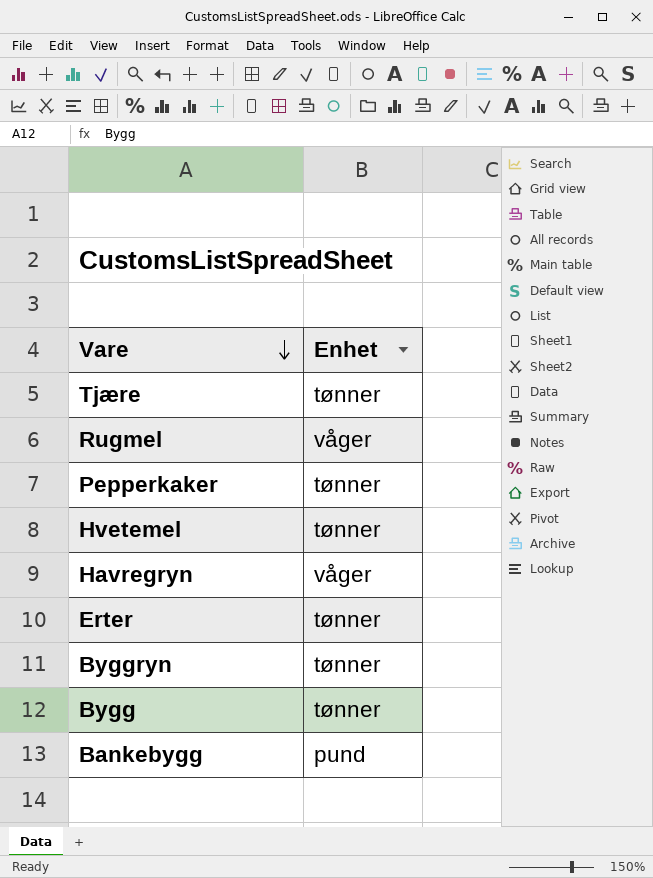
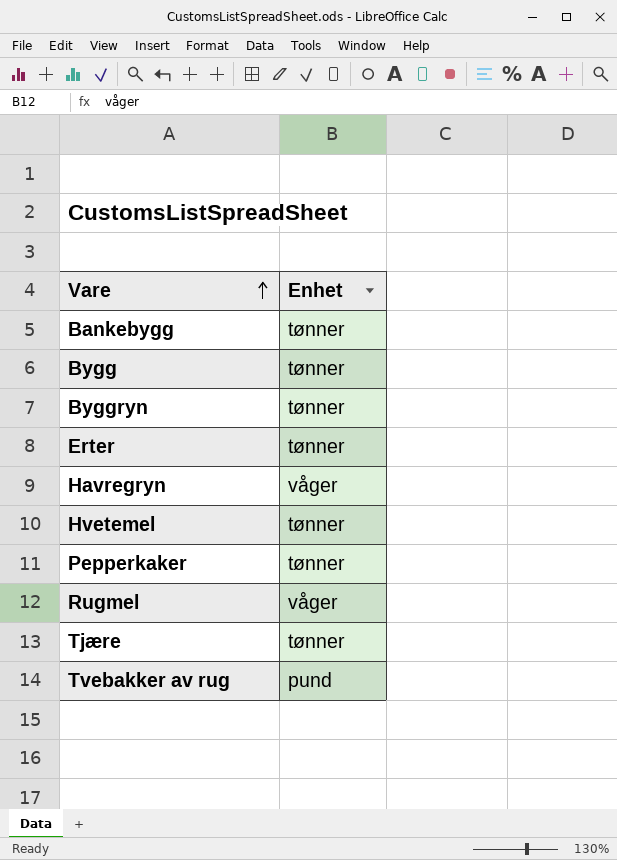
row order: Vare descending -> Vare ascending
Bankebygg | Enhet: pund -> tønner
row Tvebakker av rug: none -> pund

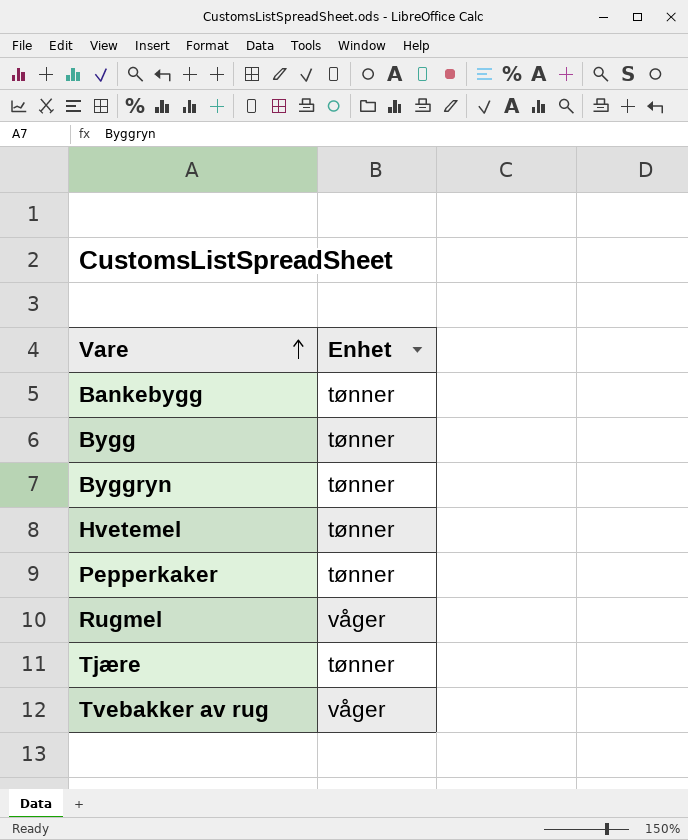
row Erter: tønner -> none
row Havregryn: våger -> none
Tvebakker av rug | Enhet: pund -> våger

